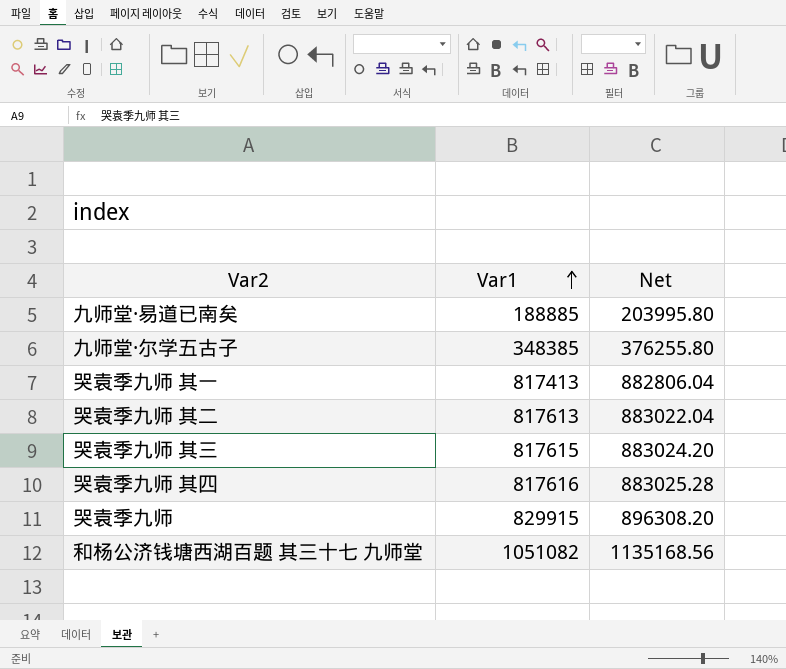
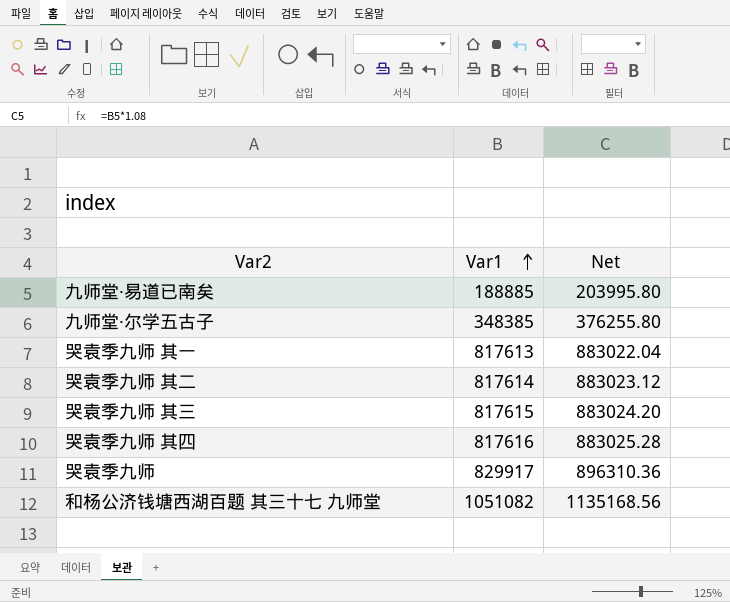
哭袁季九师 其一 | Var1: 817413 -> 817613
哭袁季九师 其一 | Net: 882806.04 -> 883022.04
哭袁季九师 其二 | Var1: 817613 -> 817614
哭袁季九师 其二 | Net: 883022.04 -> 883023.12
哭袁季九师 | Var1: 829915 -> 829917
哭袁季九师 | Net: 896308.20 -> 896310.36

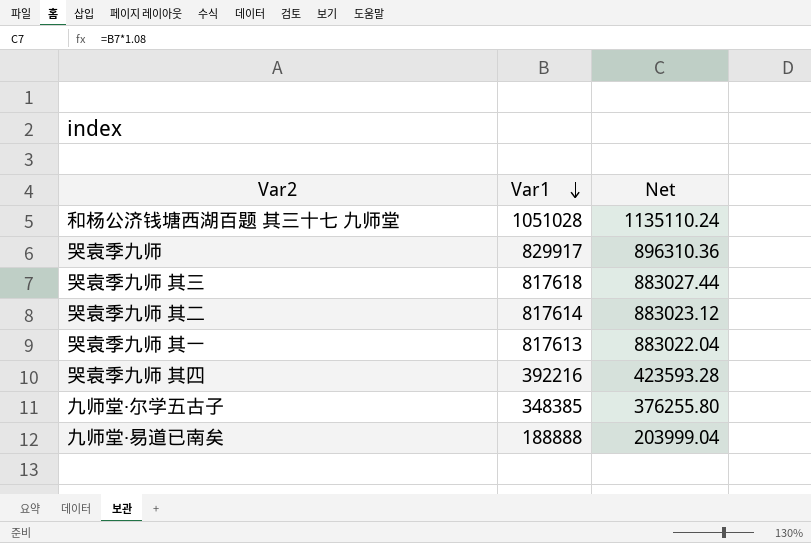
row order: Var1 ascending -> Var1 descending
和杨公济钱塘西湖百题 其三十七 九师堂 | Var1: 1051082 -> 1051028
和杨公济钱塘西湖百题 其三十七 九师堂 | Net: 1135168.56 -> 1135110.24
哭袁季九师 其三 | Var1: 817615 -> 817618
哭袁季九师 其三 | Net: 883024.20 -> 883027.44
哭袁季九师 其四 | Var1: 817616 -> 392216
哭袁季九师 其四 | Net: 883025.28 -> 423593.28
九师堂·易道已南矣 | Var1: 188885 -> 188888
九师堂·易道已南矣 | Net: 203995.80 -> 203999.04

